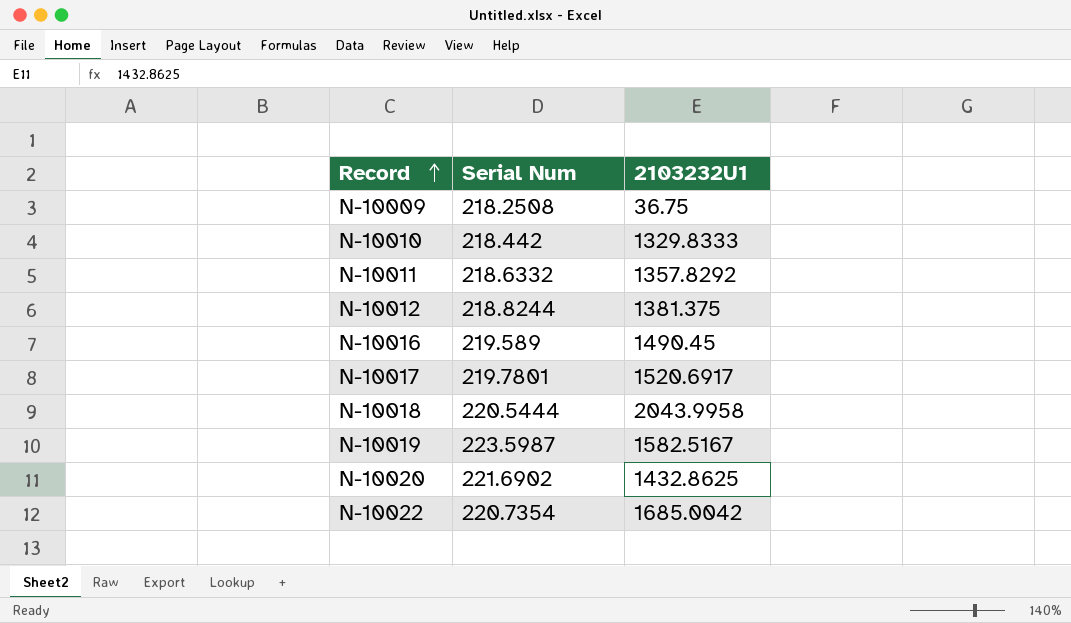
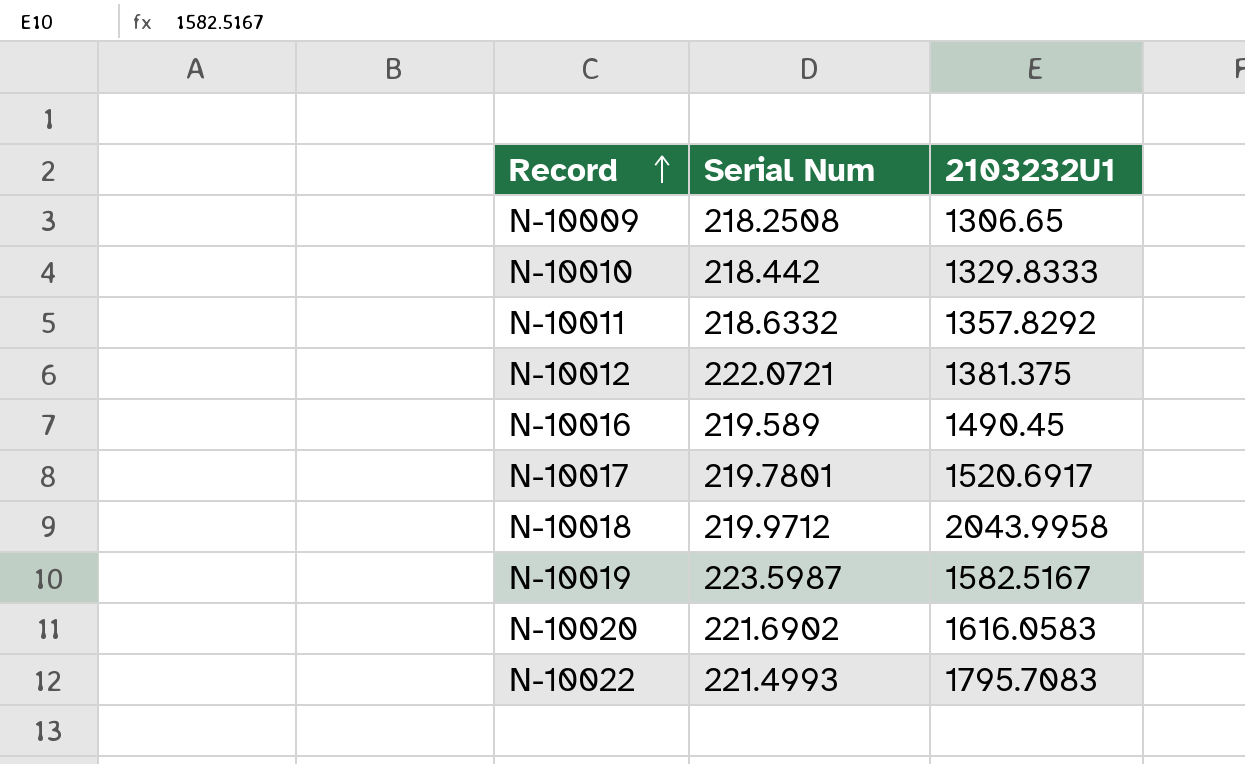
N-10009 | 2103232U1: 36.75 -> 1306.65
N-10012 | Serial Num: 218.8244 -> 222.0721
N-10018 | Serial Num: 220.5444 -> 219.9712
N-10020 | 2103232U1: 1432.8625 -> 1616.0583
N-10022 | Serial Num: 220.7354 -> 221.4993
N-10022 | 2103232U1: 1685.0042 -> 1795.7083

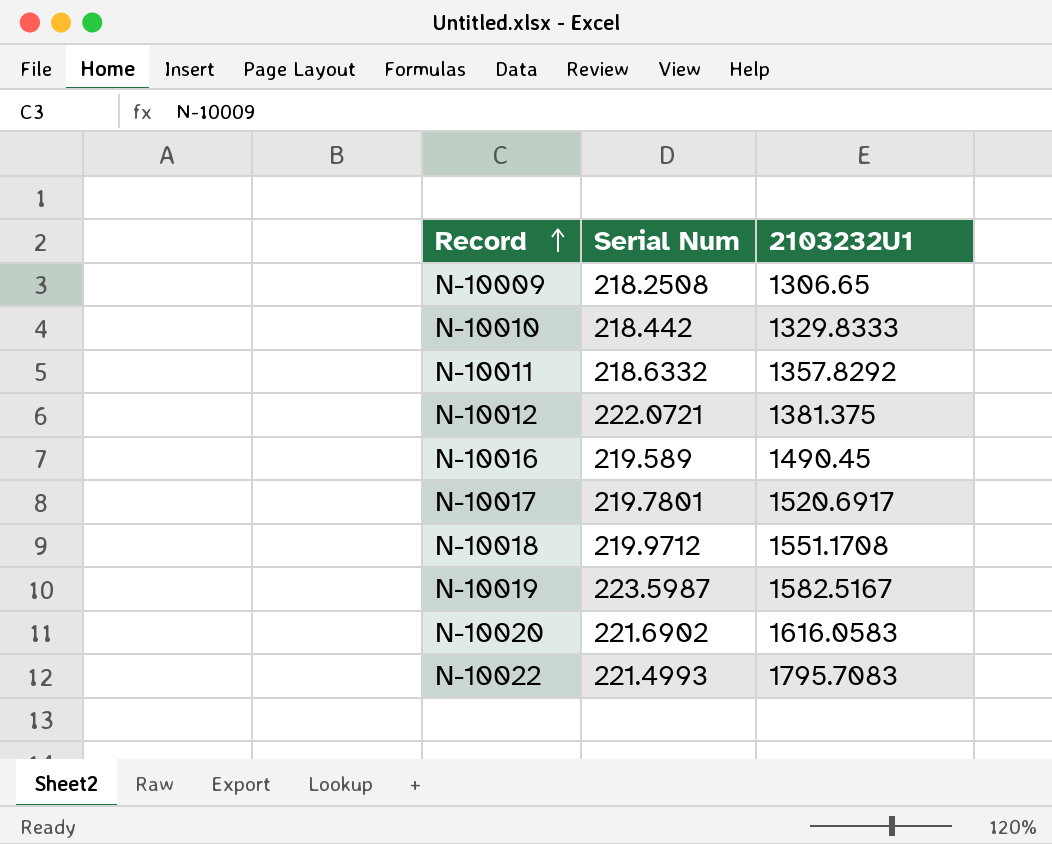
N-10018 | 2103232U1: 2043.9958 -> 1551.1708

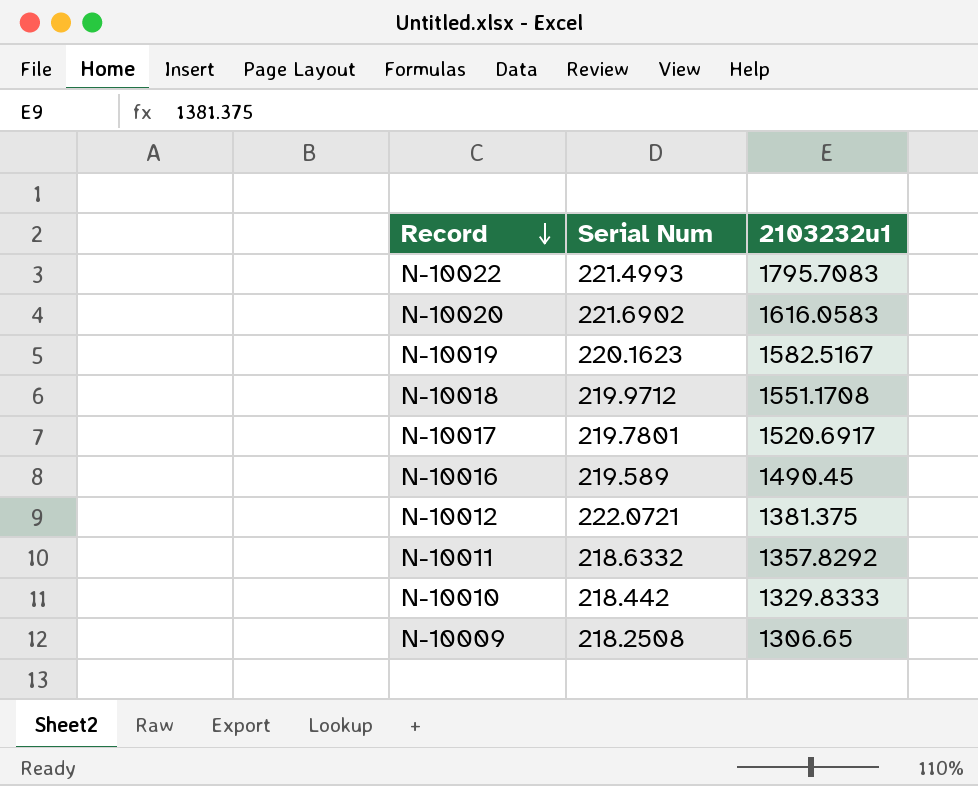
row order: Record ascending -> Record descending
column name: 2103232U1 -> 2103232u1
N-10019 | Serial Num: 223.5987 -> 220.1623

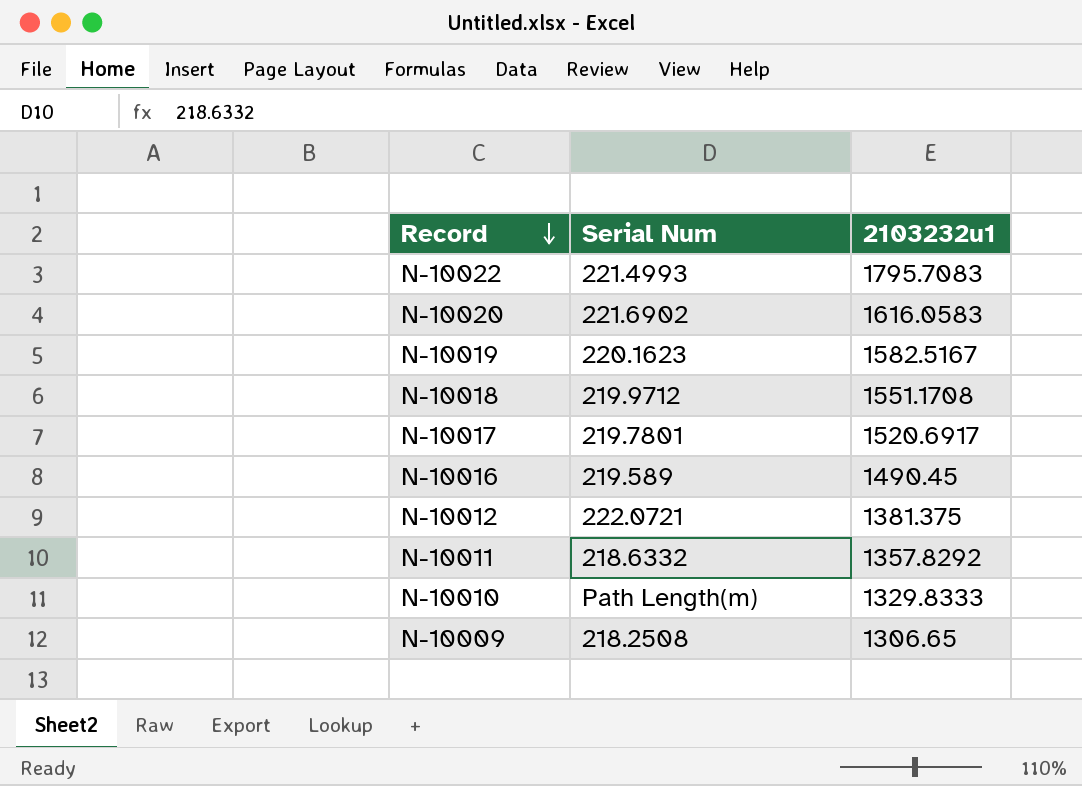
N-10010 | Serial Num: 218.442 -> Path Length(m)

